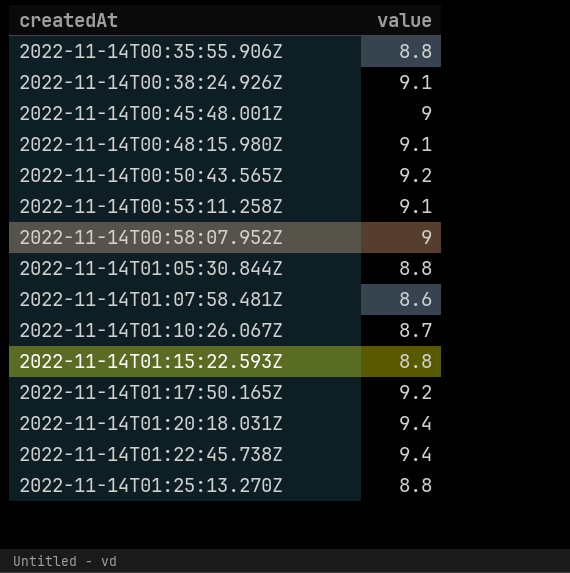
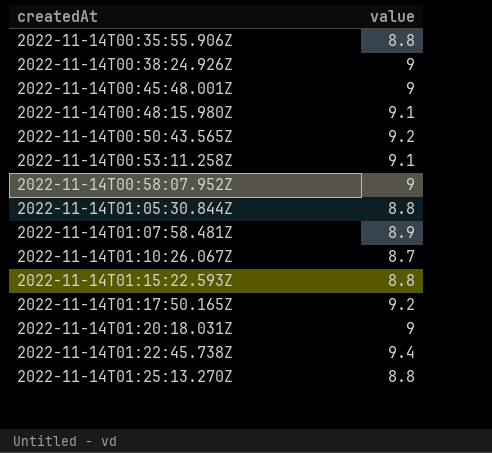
2022-11-14T00:38:24.926Z | value: 9.1 -> 9
2022-11-14T01:07:58.481Z | value: 8.6 -> 8.9
2022-11-14T01:20:18.031Z | value: 9.4 -> 9

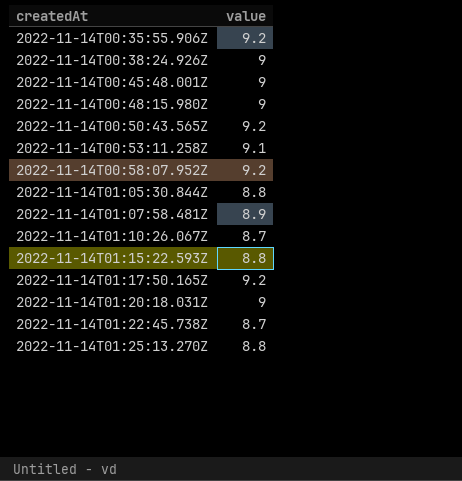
2022-11-14T00:35:55.906Z | value: 8.8 -> 9.2
2022-11-14T00:48:15.980Z | value: 9.1 -> 9
2022-11-14T00:58:07.952Z | value: 9 -> 9.2
2022-11-14T01:22:45.738Z | value: 9.4 -> 8.7

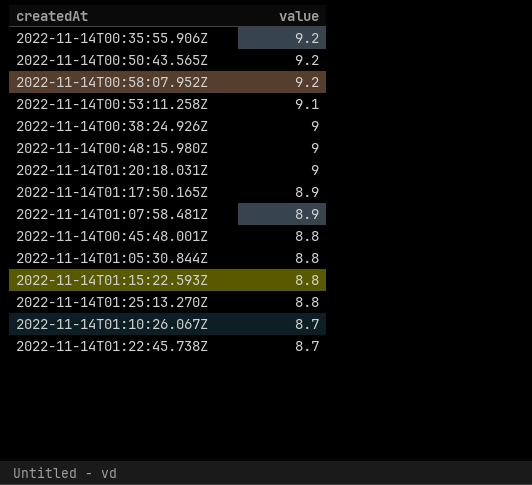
row order: createdAt ascending -> value descending
2022-11-14T01:17:50.165Z | value: 9.2 -> 8.9
2022-11-14T00:45:48.001Z | value: 9 -> 8.8

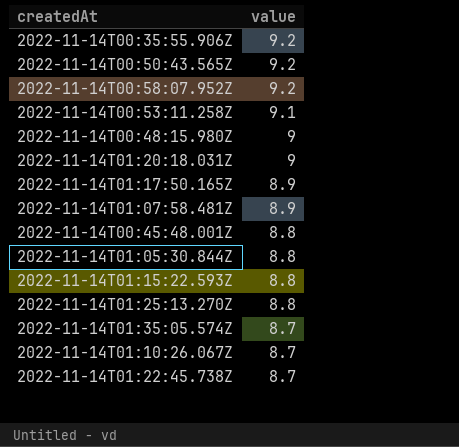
row 2022-11-14T00:38:24.926Z: 9 -> none
row 2022-11-14T01:35:05.574Z: none -> 8.7

